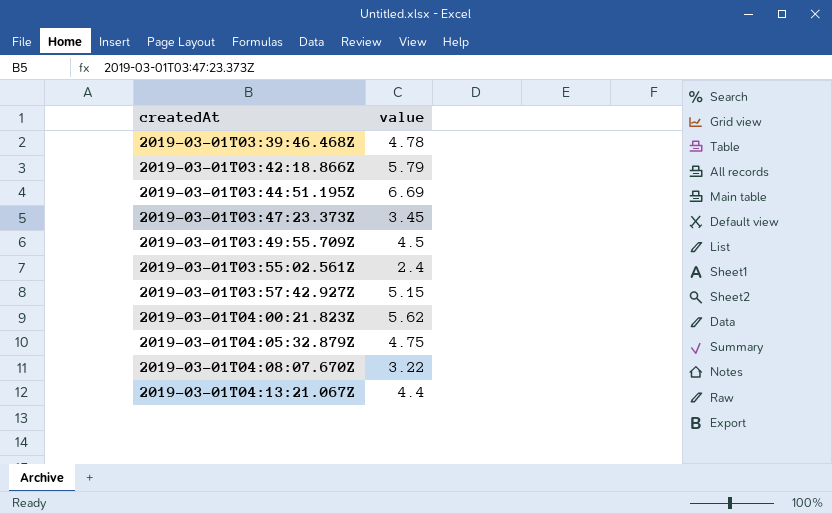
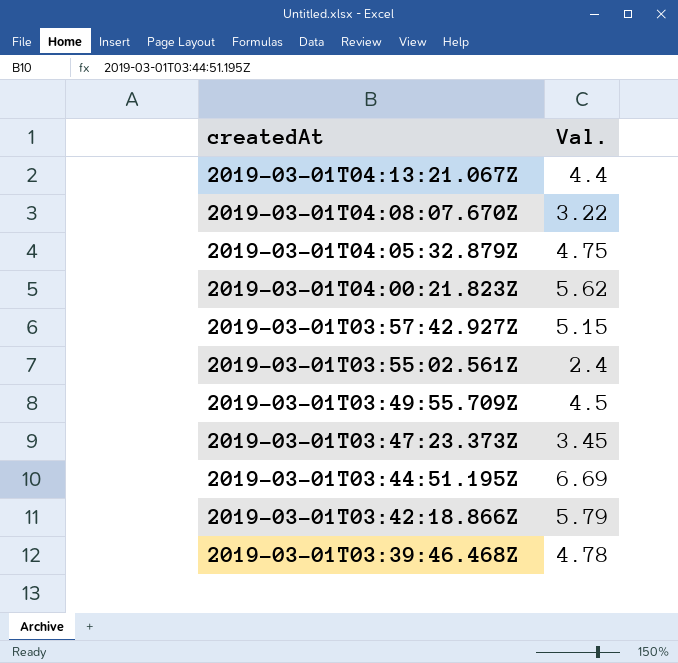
row order: createdAt ascending -> createdAt descending
column name: value -> Val.

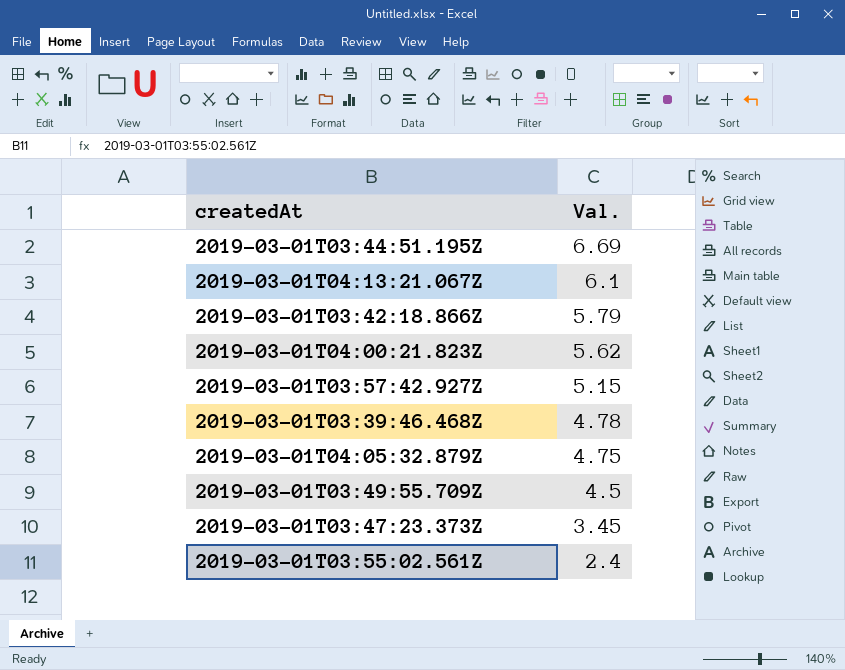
row order: createdAt descending -> Val. descending
row 2019-03-01T04:08:07.670Z: 3.22 -> none
2019-03-01T04:13:21.067Z | Val.: 4.4 -> 6.1

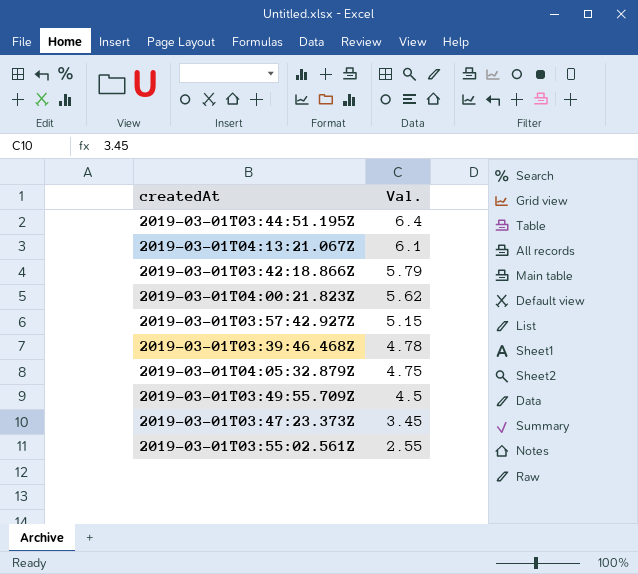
2019-03-01T03:44:51.195Z | Val.: 6.69 -> 6.4
2019-03-01T03:55:02.561Z | Val.: 2.4 -> 2.55

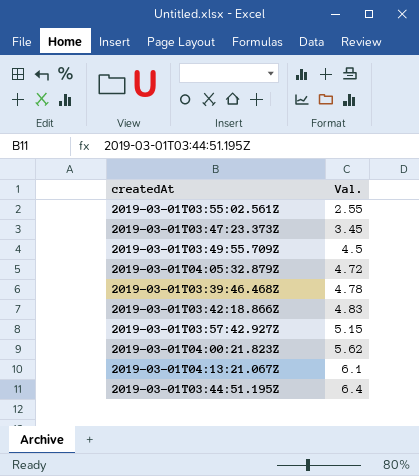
row order: Val. descending -> Val. ascending
2019-03-01T04:05:32.879Z | Val.: 4.75 -> 4.72
2019-03-01T03:42:18.866Z | Val.: 5.79 -> 4.83

